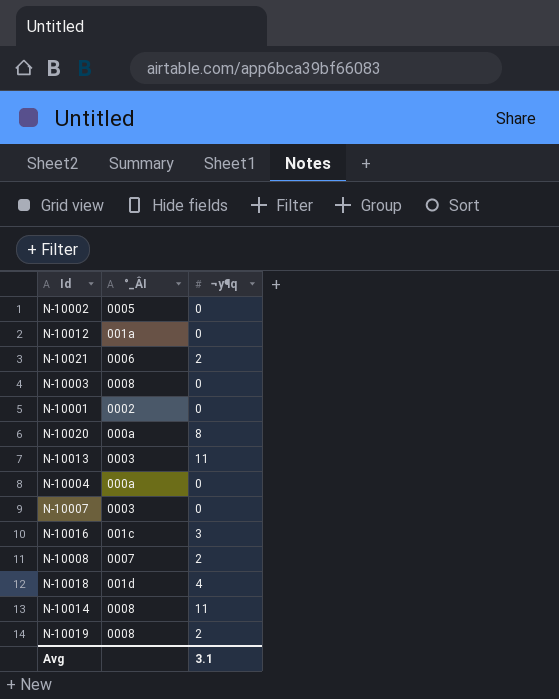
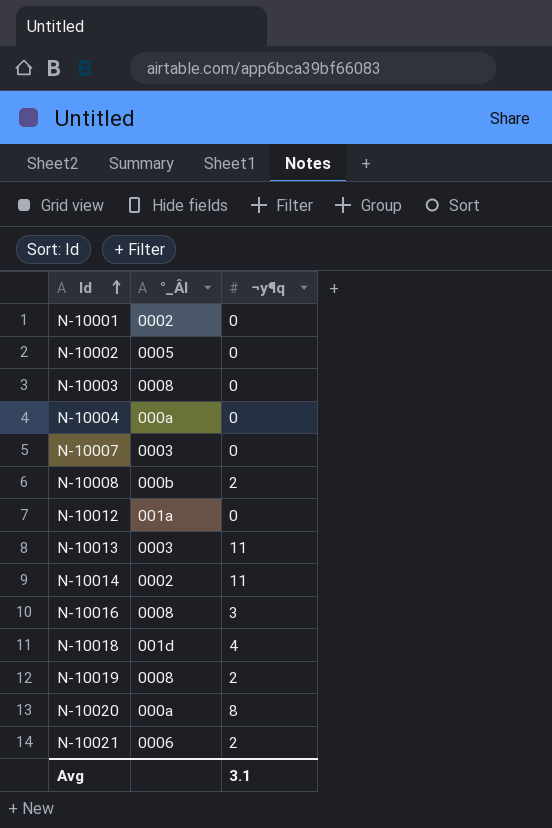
row order: none -> Id ascending
N-10008 | °_ÂI: 0007 -> 000b
N-10014 | °_ÂI: 0008 -> 0002
N-10016 | °_ÂI: 001c -> 0008

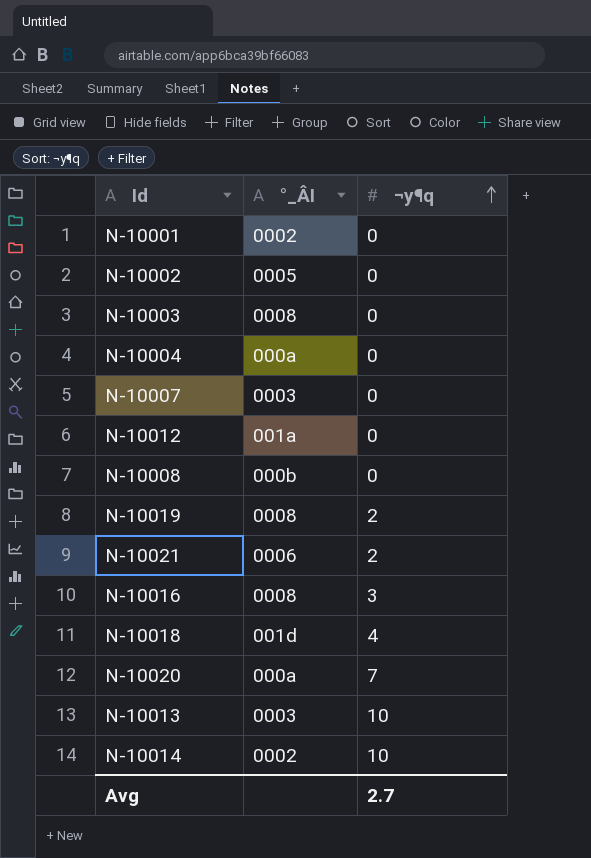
row order: Id ascending -> ¬y¶q ascending
N-10008 | ¬y¶q: 2 -> 0
N-10020 | ¬y¶q: 8 -> 7
N-10013 | ¬y¶q: 11 -> 10
N-10014 | ¬y¶q: 11 -> 10
Avg | ¬y¶q: 3.1 -> 2.7

